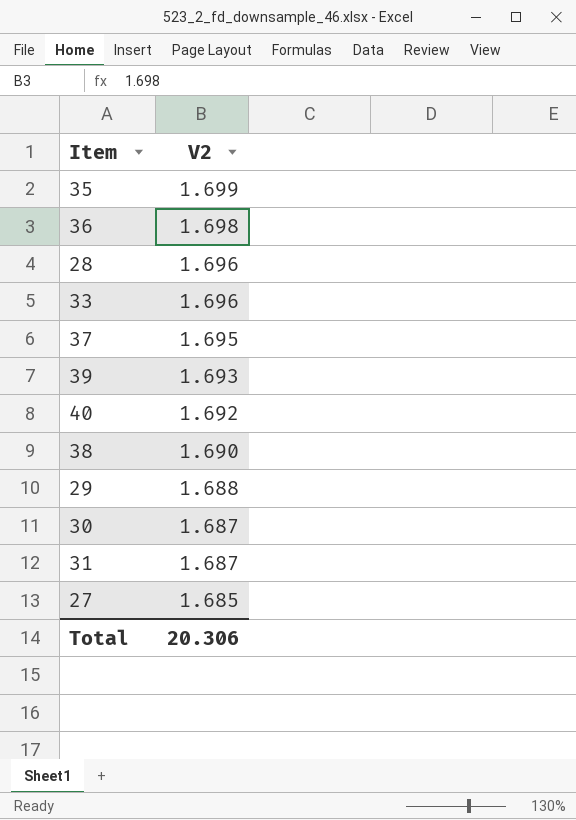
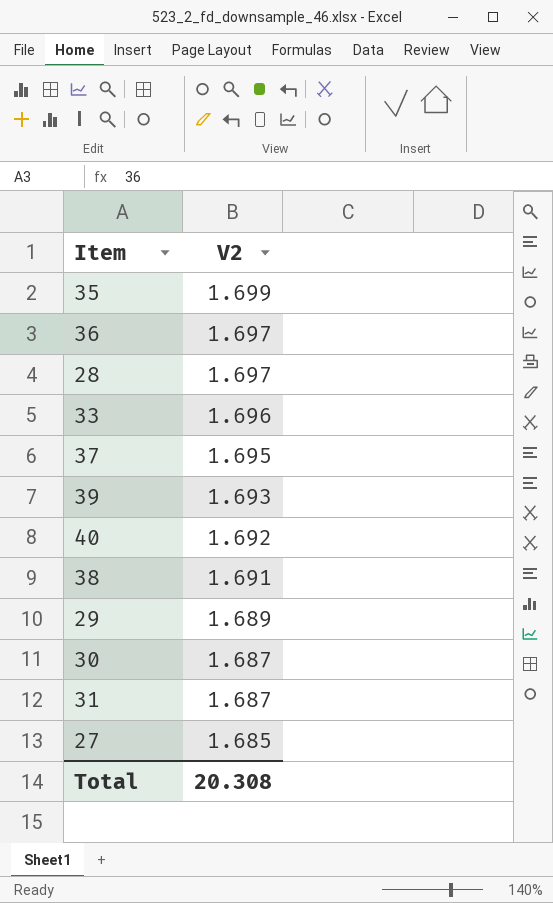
36 | V2: 1.698 -> 1.697
28 | V2: 1.696 -> 1.697
38 | V2: 1.690 -> 1.691
29 | V2: 1.688 -> 1.689
Total | V2: 20.306 -> 20.308

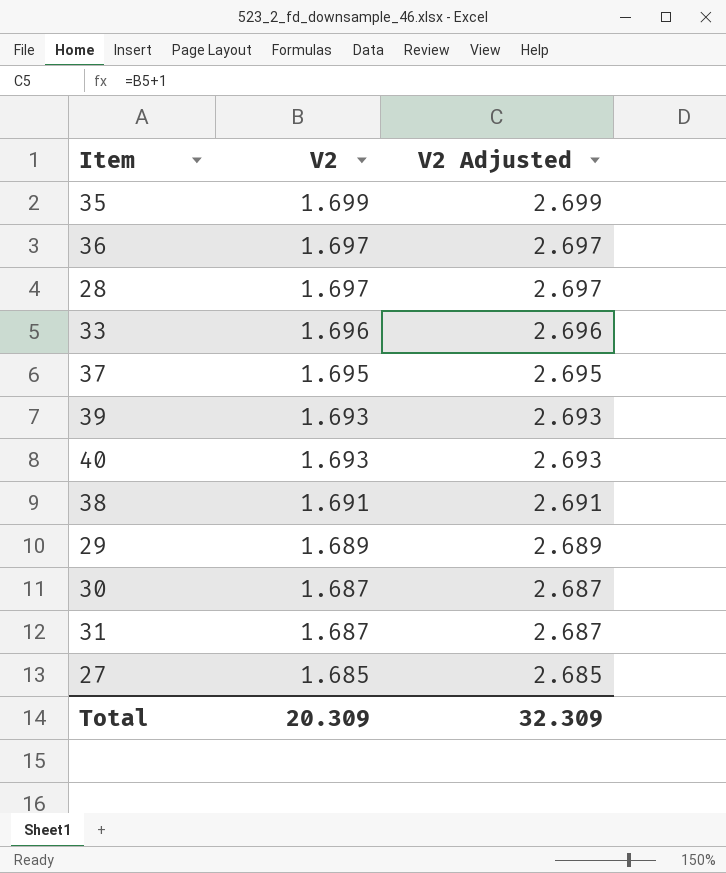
column V2 Adjusted | formula: none -> [V2] + 1
40 | V2: 1.692 -> 1.693
Total | V2: 20.308 -> 20.309

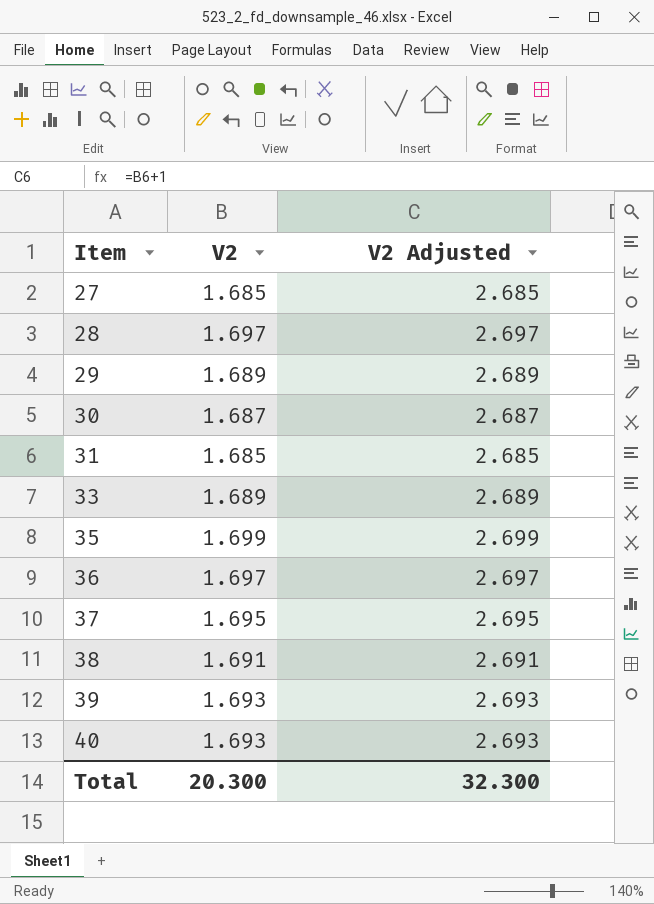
row order: V2 descending -> Item ascending
31 | V2: 1.687 -> 1.685
31 | V2 Adjusted: 2.687 -> 2.685
33 | V2: 1.696 -> 1.689
33 | V2 Adjusted: 2.696 -> 2.689
Total | V2: 20.309 -> 20.300
Total | V2 Adjusted: 32.309 -> 32.300

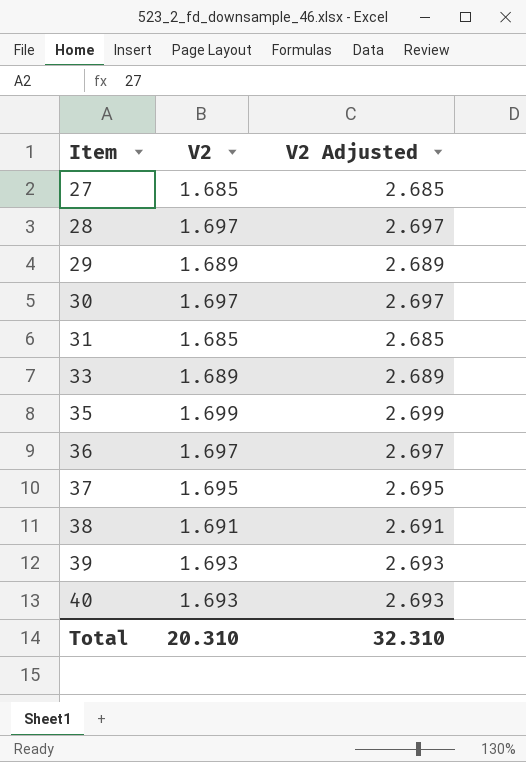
30 | V2: 1.687 -> 1.697
30 | V2 Adjusted: 2.687 -> 2.697
Total | V2: 20.300 -> 20.310
Total | V2 Adjusted: 32.300 -> 32.310

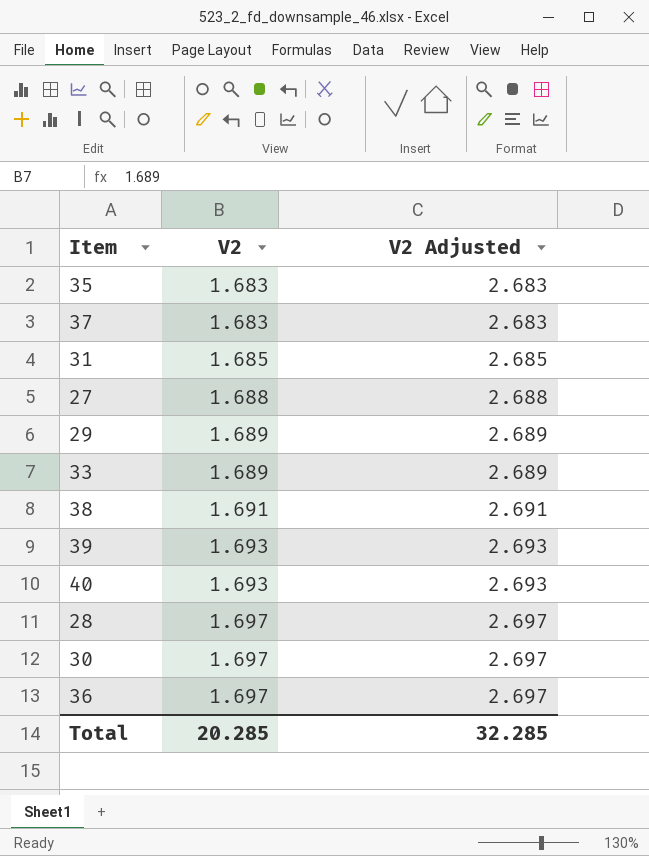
row order: Item ascending -> V2 ascending
35 | V2: 1.699 -> 1.683
35 | V2 Adjusted: 2.699 -> 2.683
37 | V2: 1.695 -> 1.683
37 | V2 Adjusted: 2.695 -> 2.683
27 | V2: 1.685 -> 1.688
27 | V2 Adjusted: 2.685 -> 2.688
Total | V2: 20.310 -> 20.285
Total | V2 Adjusted: 32.310 -> 32.285

